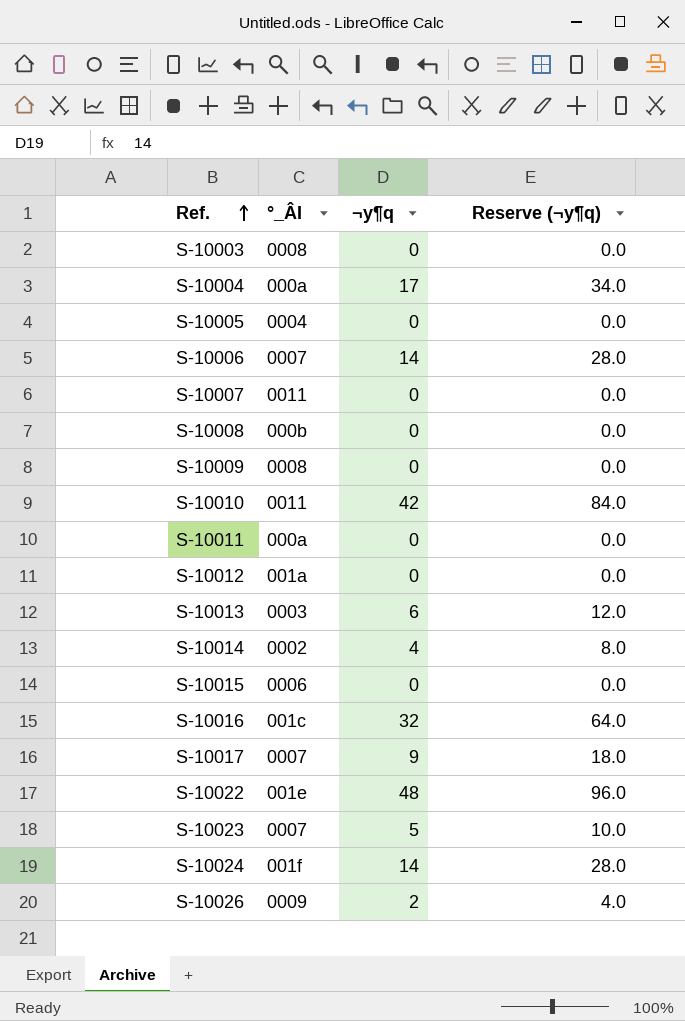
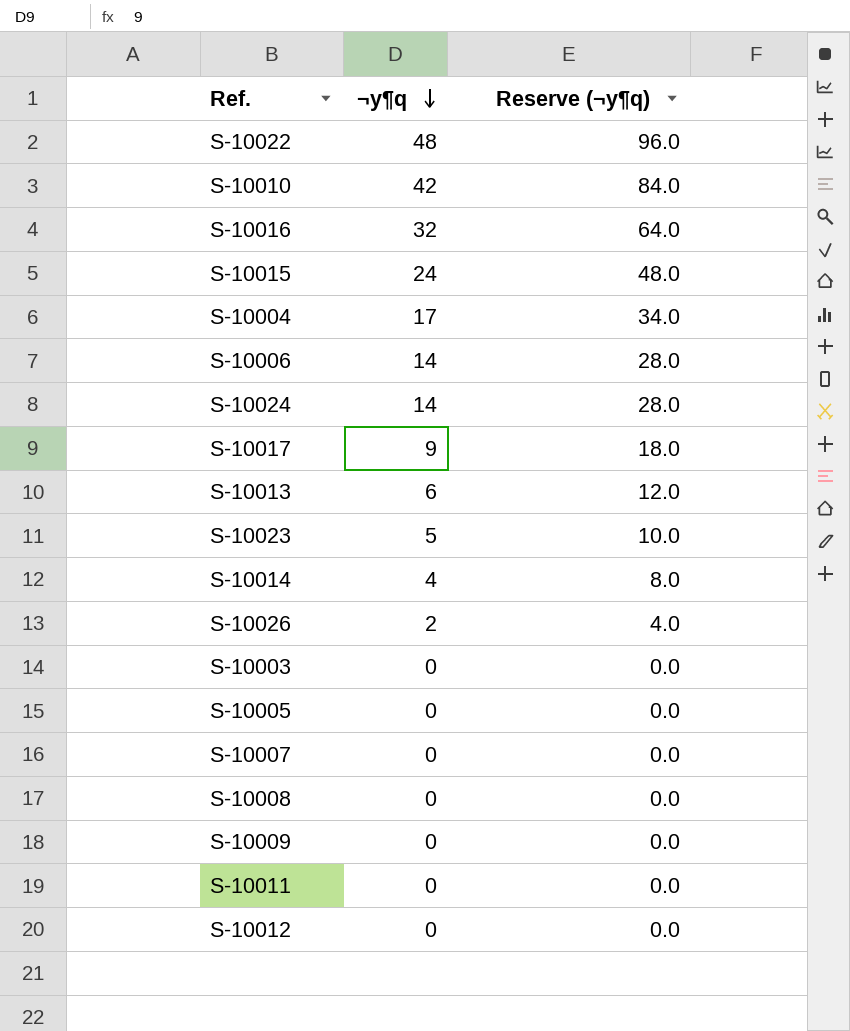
row order: Ref. ascending -> ¬y¶q descending
column °_ÂI | position: 2 -> none
S-10015 | ¬y¶q: 0 -> 24
S-10015 | Reserve (¬y¶q): 0.0 -> 48.0

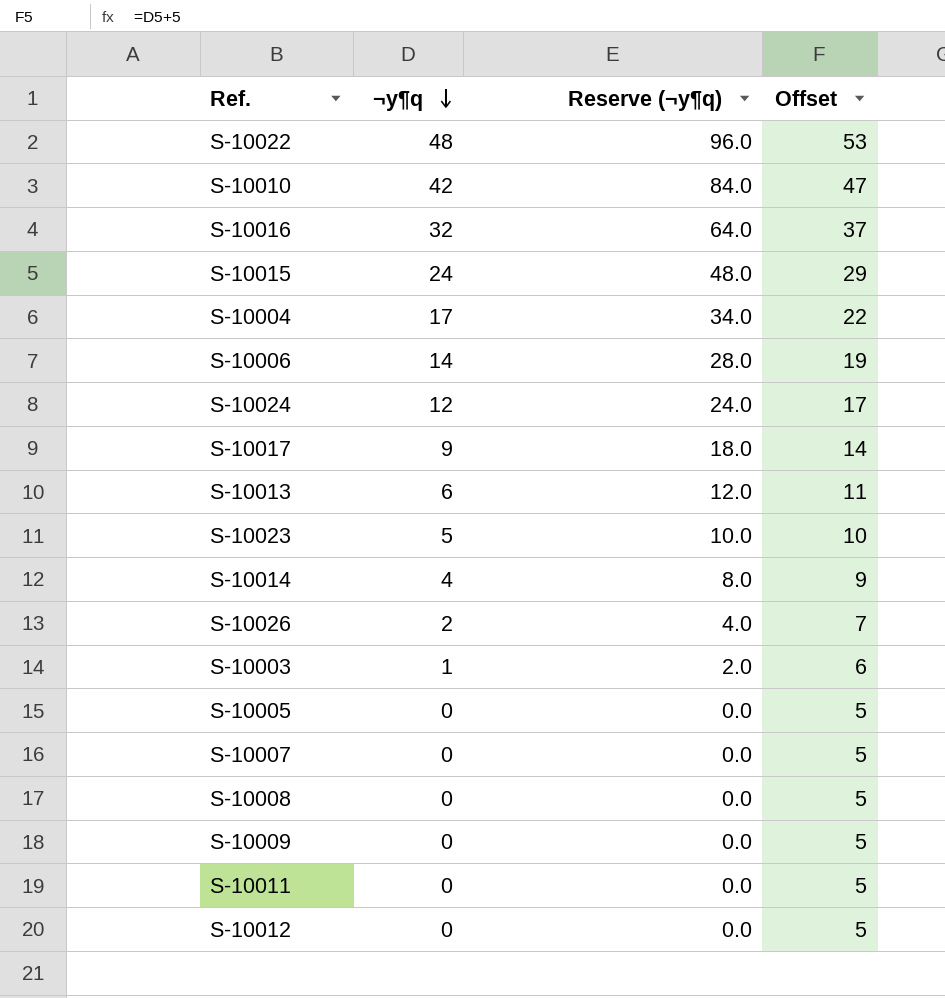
column Offset | formula: none -> [¬y¶q] + 5
S-10024 | ¬y¶q: 14 -> 12
S-10024 | Reserve (¬y¶q): 28.0 -> 24.0
S-10003 | ¬y¶q: 0 -> 1
S-10003 | Reserve (¬y¶q): 0.0 -> 2.0

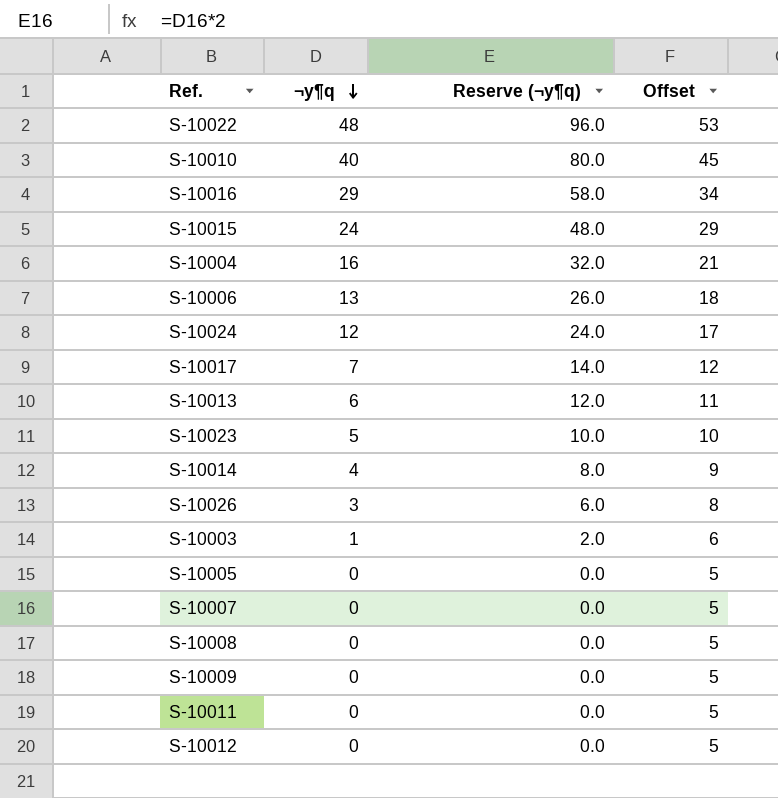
S-10010 | ¬y¶q: 42 -> 40
S-10010 | Reserve (¬y¶q): 84.0 -> 80.0
S-10010 | Offset: 47 -> 45
S-10016 | ¬y¶q: 32 -> 29
S-10016 | Reserve (¬y¶q): 64.0 -> 58.0
S-10016 | Offset: 37 -> 34
S-10004 | ¬y¶q: 17 -> 16
S-10004 | Reserve (¬y¶q): 34.0 -> 32.0
S-10004 | Offset: 22 -> 21
S-10006 | ¬y¶q: 14 -> 13
S-10006 | Reserve (¬y¶q): 28.0 -> 26.0
S-10006 | Offset: 19 -> 18
S-10017 | ¬y¶q: 9 -> 7
S-10017 | Reserve (¬y¶q): 18.0 -> 14.0
S-10017 | Offset: 14 -> 12
S-10026 | ¬y¶q: 2 -> 3
S-10026 | Reserve (¬y¶q): 4.0 -> 6.0
S-10026 | Offset: 7 -> 8

